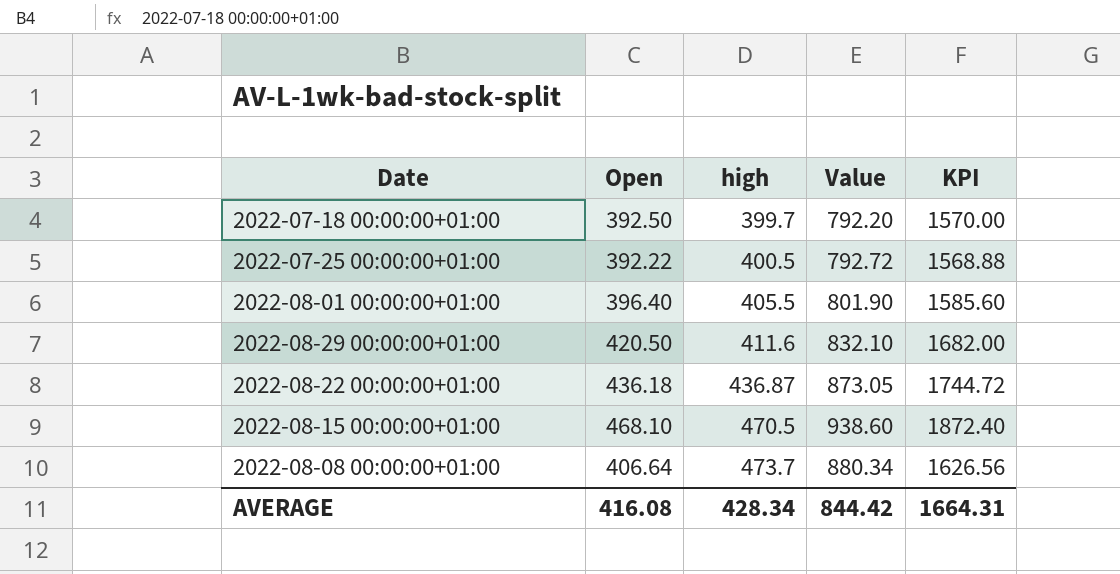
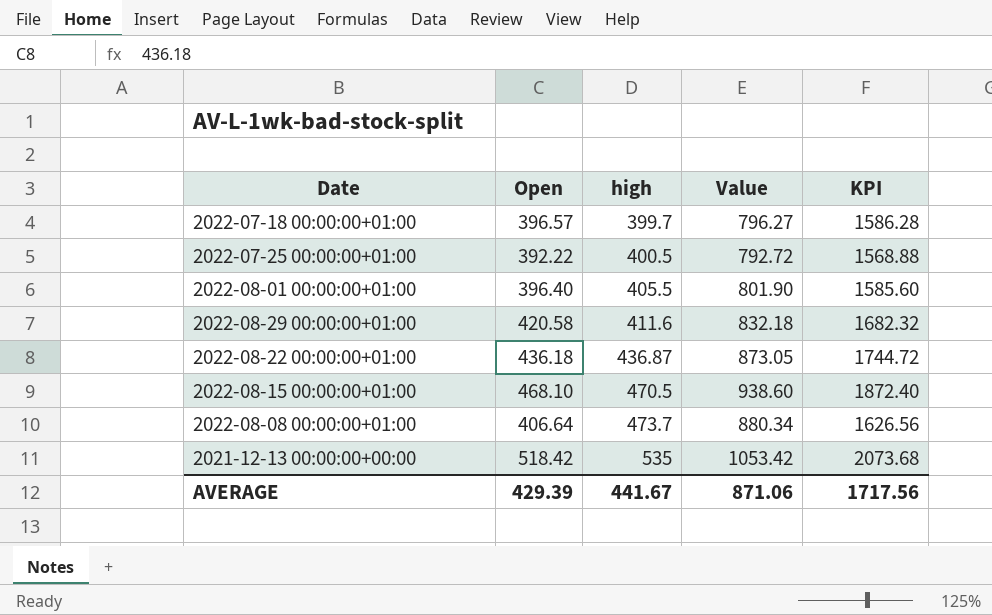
2022-07-18 00:00:00+01:00 | Open: 392.50 -> 396.57
2022-07-18 00:00:00+01:00 | Value: 792.20 -> 796.27
2022-07-18 00:00:00+01:00 | KPI: 1570.00 -> 1586.28
2022-08-29 00:00:00+01:00 | Open: 420.50 -> 420.58
2022-08-29 00:00:00+01:00 | Value: 832.10 -> 832.18
2022-08-29 00:00:00+01:00 | KPI: 1682.00 -> 1682.32
row 2021-12-13 00:00:00+00:00: none -> 518.42 | 535 | 1053.42 | 2073.68
AVERAGE | Open: 416.08 -> 429.39
AVERAGE | high: 428.34 -> 441.67
AVERAGE | Value: 844.42 -> 871.06
AVERAGE | KPI: 1664.31 -> 1717.56

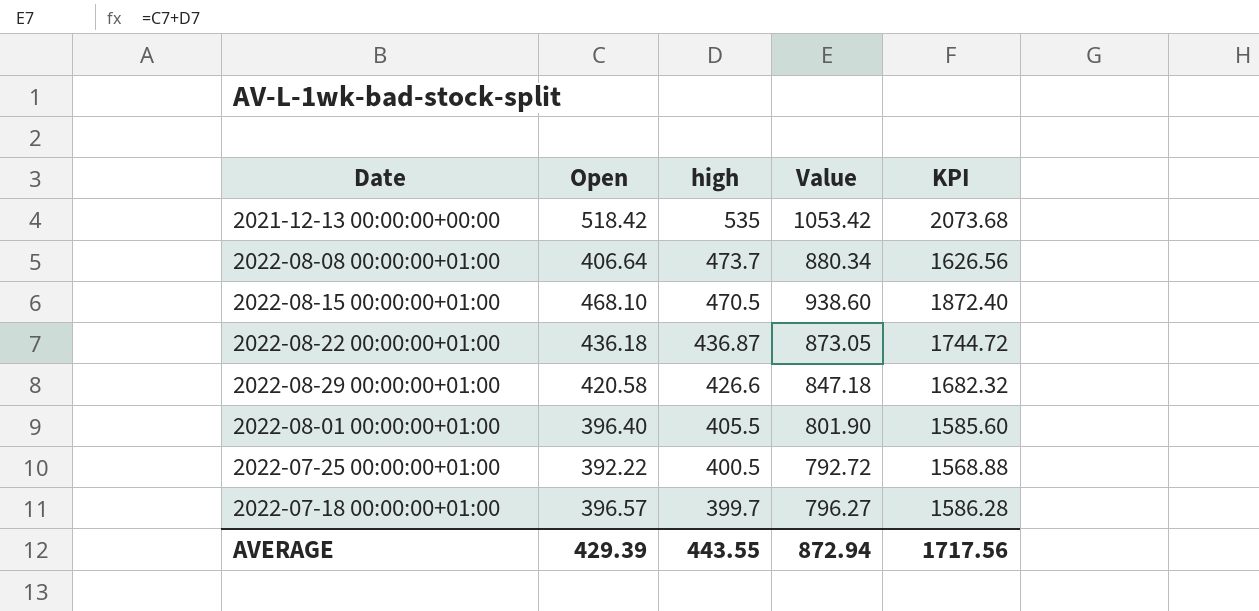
row order: high ascending -> high descending
2022-08-29 00:00:00+01:00 | high: 411.6 -> 426.6
2022-08-29 00:00:00+01:00 | Value: 832.18 -> 847.18
AVERAGE | high: 441.67 -> 443.55
AVERAGE | Value: 871.06 -> 872.94

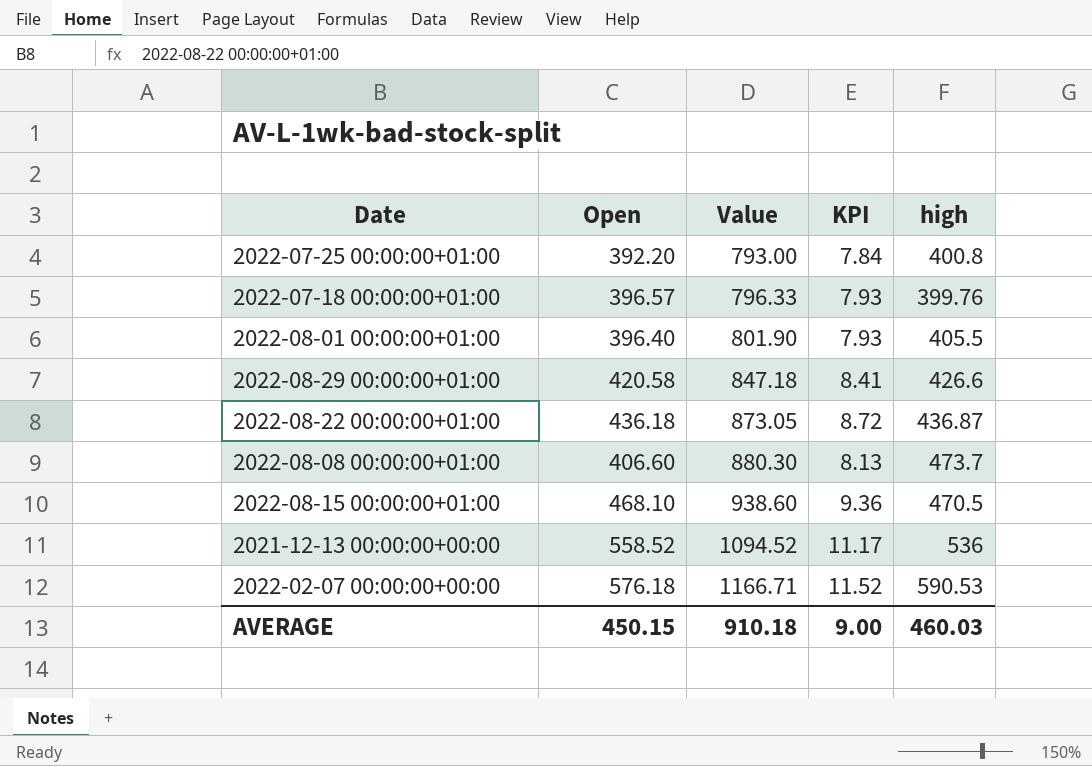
row order: high descending -> Value ascending
column KPI | formula: [Open] * 4 -> [Open] * 0.02
column high | position: 3 -> 5
2022-07-25 00:00:00+01:00 | Open: 392.22 -> 392.20
2022-07-25 00:00:00+01:00 | Value: 792.72 -> 793.00
2022-07-25 00:00:00+01:00 | high: 400.5 -> 400.8
2022-07-18 00:00:00+01:00 | Value: 796.27 -> 796.33
2022-07-18 00:00:00+01:00 | high: 399.7 -> 399.76
2022-08-08 00:00:00+01:00 | Open: 406.64 -> 406.60
2022-08-08 00:00:00+01:00 | Value: 880.34 -> 880.30
2021-12-13 00:00:00+00:00 | Open: 518.42 -> 558.52
2021-12-13 00:00:00+00:00 | Value: 1053.42 -> 1094.52
2021-12-13 00:00:00+00:00 | high: 535 -> 536
row 2022-02-07 00:00:00+00:00: none -> 576.18 | 1166.71 | 11.52 | 590.53
AVERAGE | Open: 429.39 -> 450.15
AVERAGE | Value: 872.94 -> 910.18
AVERAGE | KPI: 1717.56 -> 9.00
AVERAGE | high: 443.55 -> 460.03

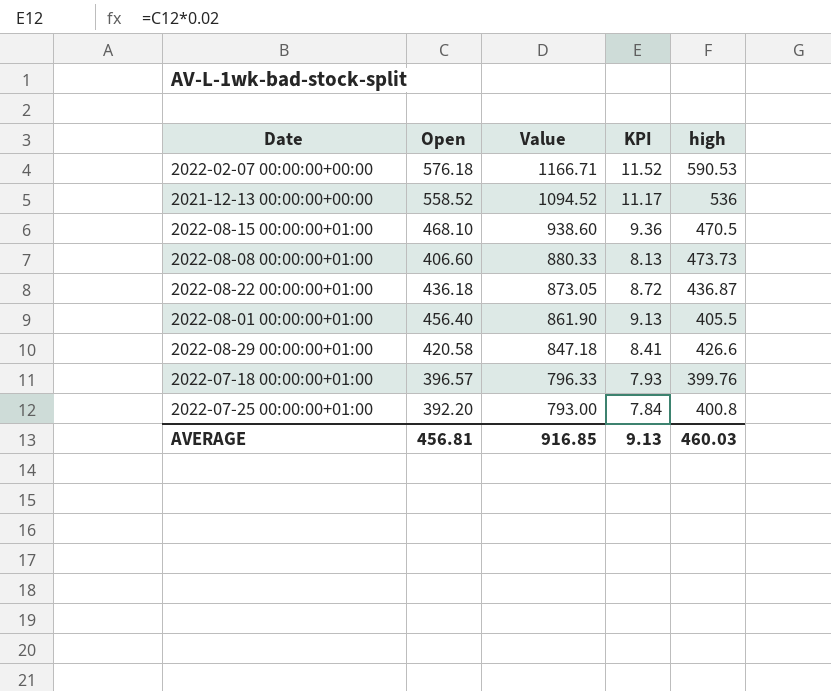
row order: Value ascending -> Value descending
2022-08-08 00:00:00+01:00 | Value: 880.30 -> 880.33
2022-08-08 00:00:00+01:00 | high: 473.7 -> 473.73
2022-08-01 00:00:00+01:00 | Open: 396.40 -> 456.40
2022-08-01 00:00:00+01:00 | Value: 801.90 -> 861.90
2022-08-01 00:00:00+01:00 | KPI: 7.93 -> 9.13
AVERAGE | Open: 450.15 -> 456.81
AVERAGE | Value: 910.18 -> 916.85
AVERAGE | KPI: 9.00 -> 9.13

